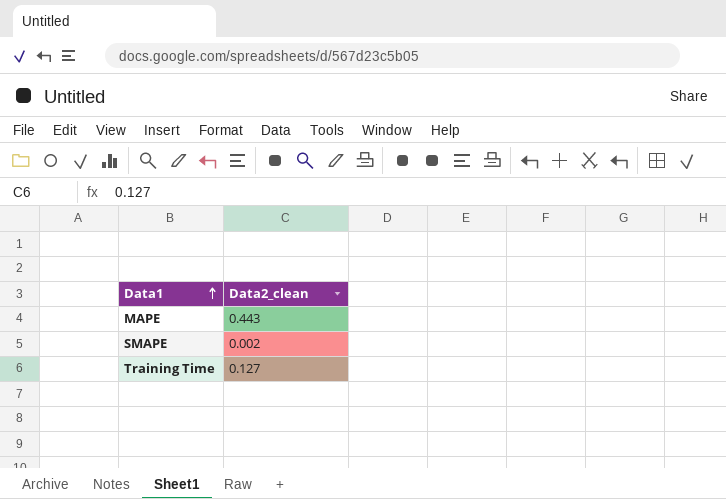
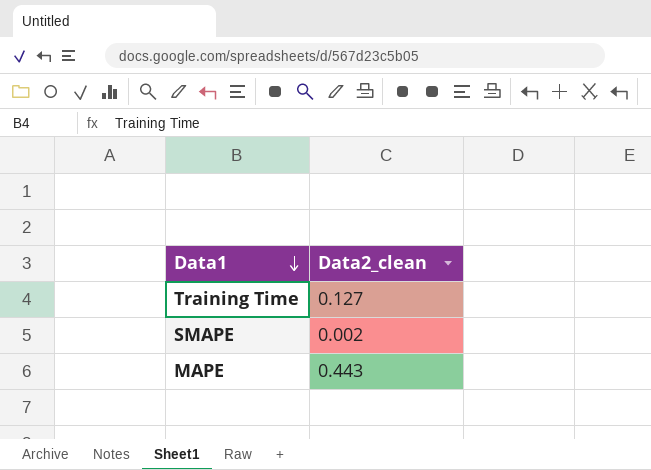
row order: Data1 ascending -> Data1 descending

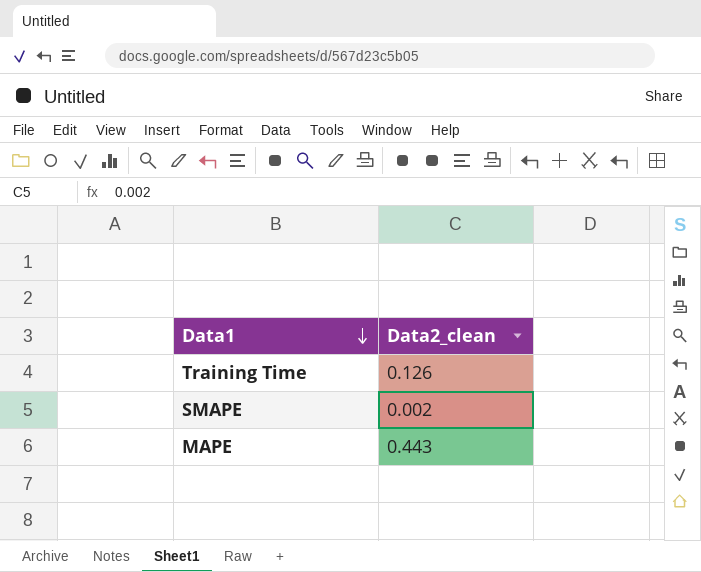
Training Time | Data2_clean: 0.127 -> 0.126

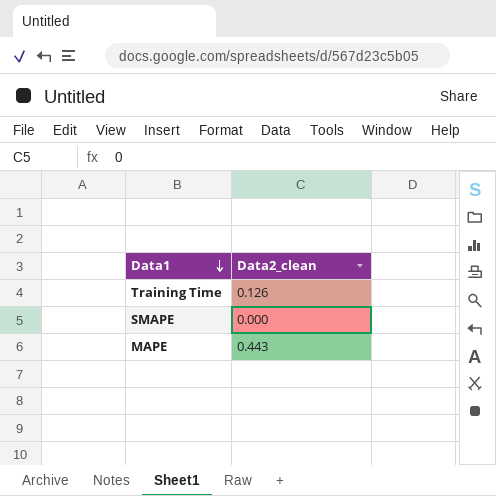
SMAPE | Data2_clean: 0.002 -> 0.000

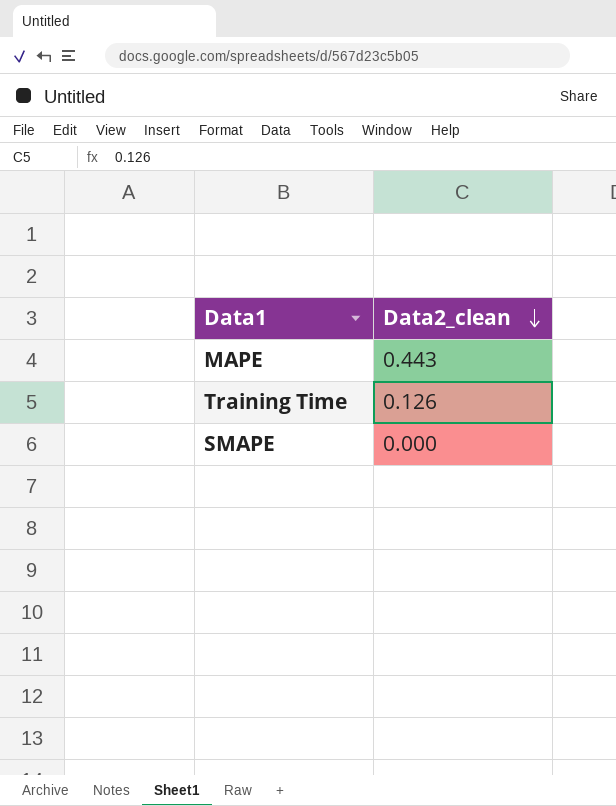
row order: Data1 descending -> Data2_clean descending

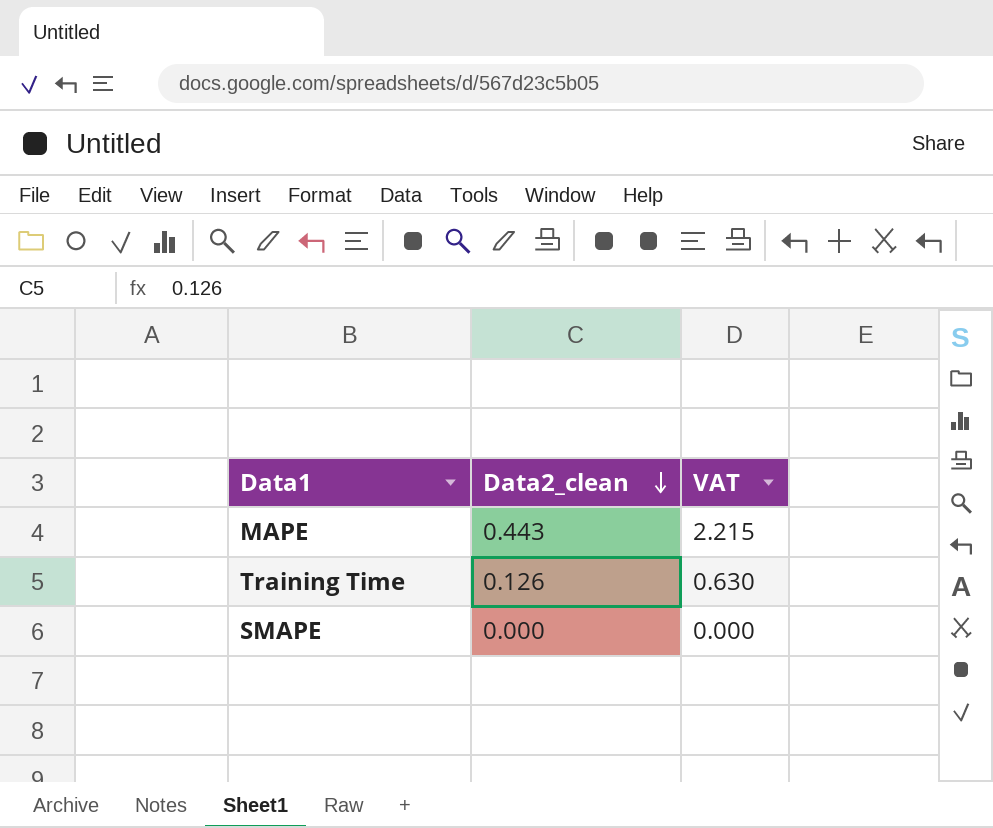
column VAT | formula: none -> [Data2_clean] * 5

